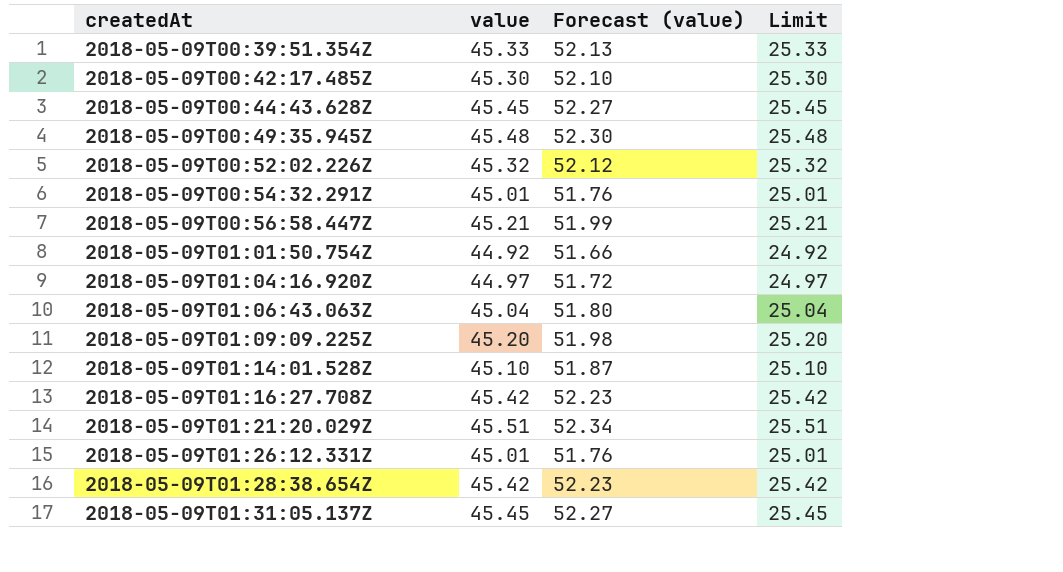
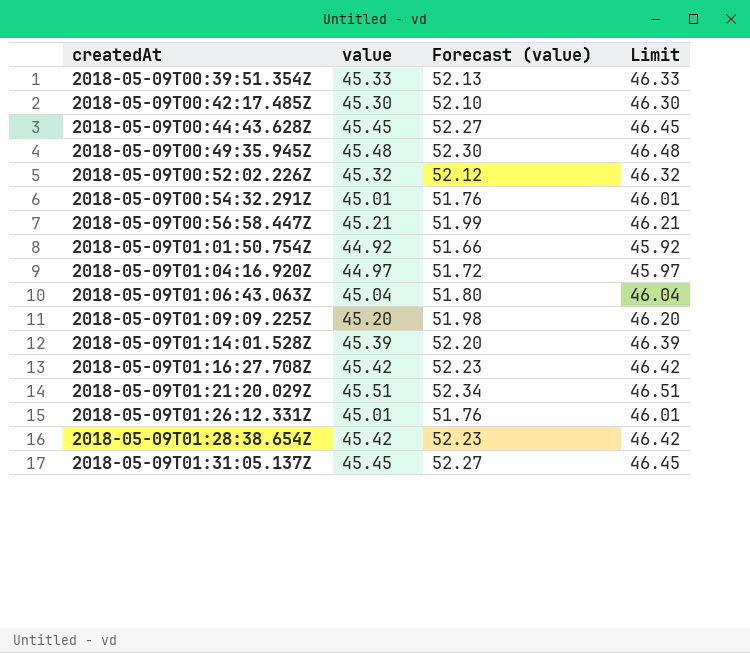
column Limit | formula: [value] - 20 -> [value] + 1
2018-05-09T01:14:01.528Z | value: 45.10 -> 45.39
2018-05-09T01:14:01.528Z | Forecast (value): 51.87 -> 52.20

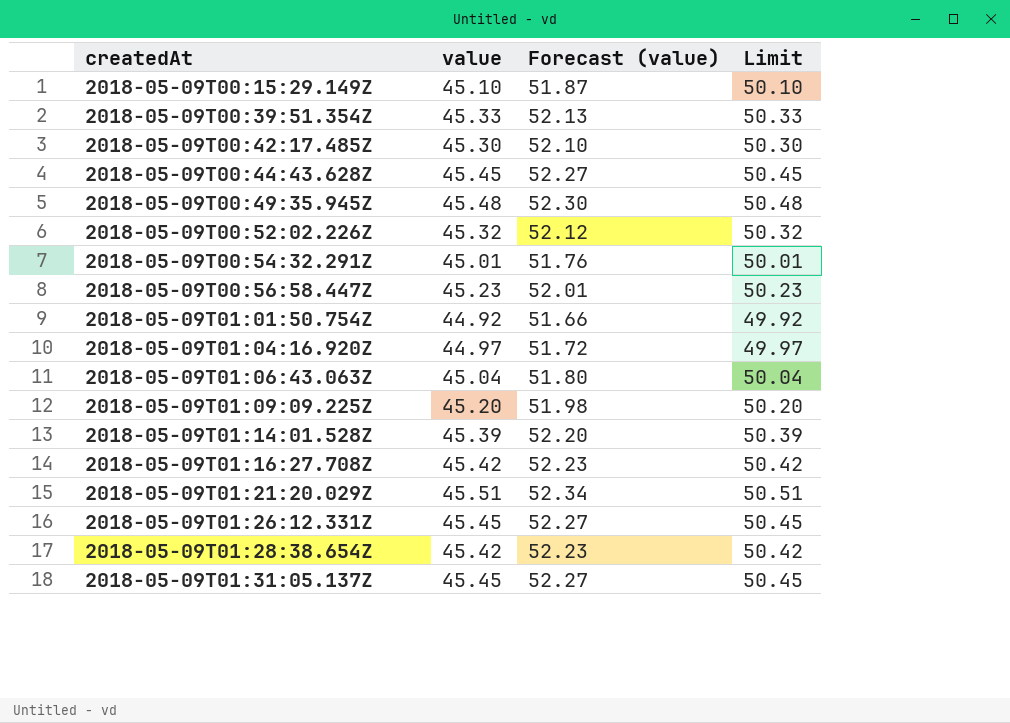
column Limit | formula: [value] + 1 -> [value] + 5
row 2018-05-09T00:15:29.149Z: none -> 45.10 | 51.87 | 50.10
2018-05-09T00:56:58.447Z | value: 45.21 -> 45.23
2018-05-09T00:56:58.447Z | Forecast (value): 51.99 -> 52.01
2018-05-09T01:26:12.331Z | value: 45.01 -> 45.45
2018-05-09T01:26:12.331Z | Forecast (value): 51.76 -> 52.27

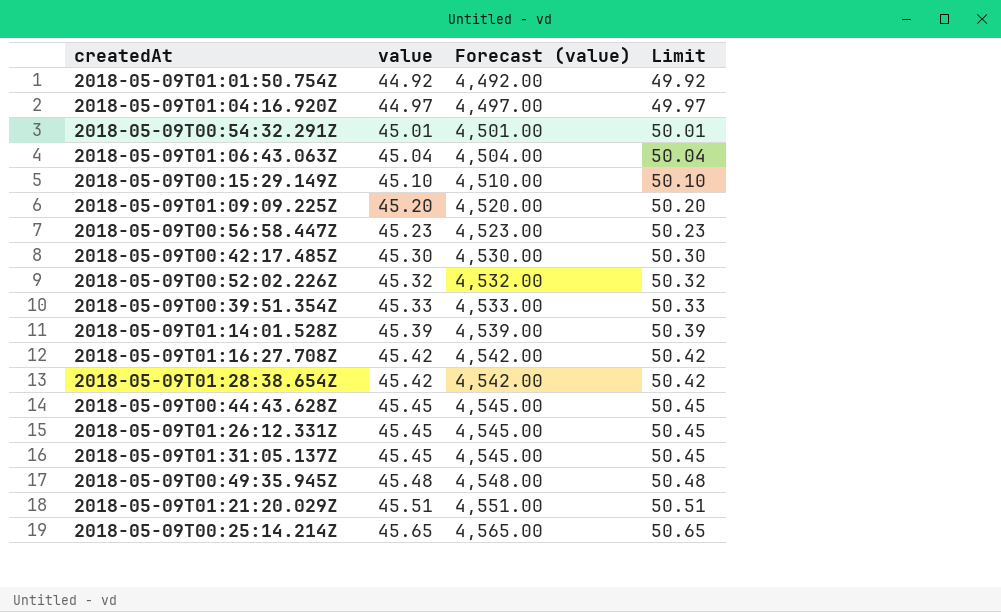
row order: createdAt ascending -> value ascending
column Forecast (value) | formula: [value] * 1.15 -> [value] * 100
row 2018-05-09T00:25:14.214Z: none -> 45.65 | 4,565.00 | 50.65

